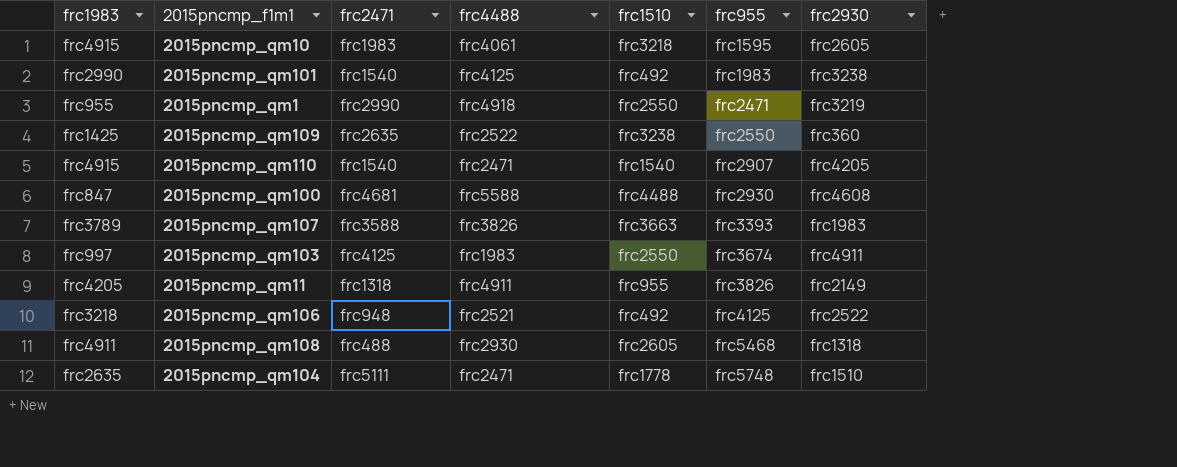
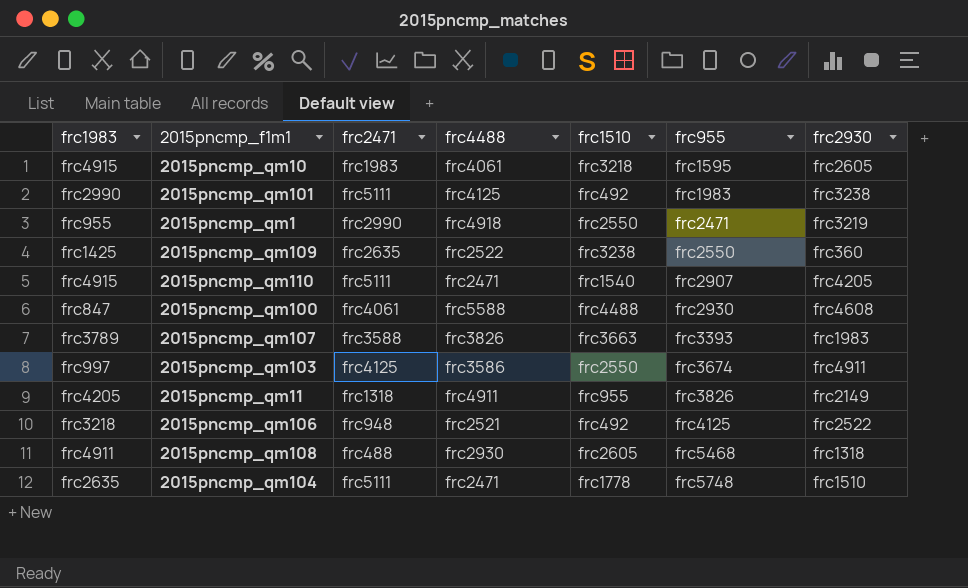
2015pncmp_qm101 | frc2471: frc1540 -> frc5111
2015pncmp_qm110 | frc2471: frc1540 -> frc5111
2015pncmp_qm100 | frc2471: frc4681 -> frc4061
2015pncmp_qm103 | frc4488: frc1983 -> frc3586

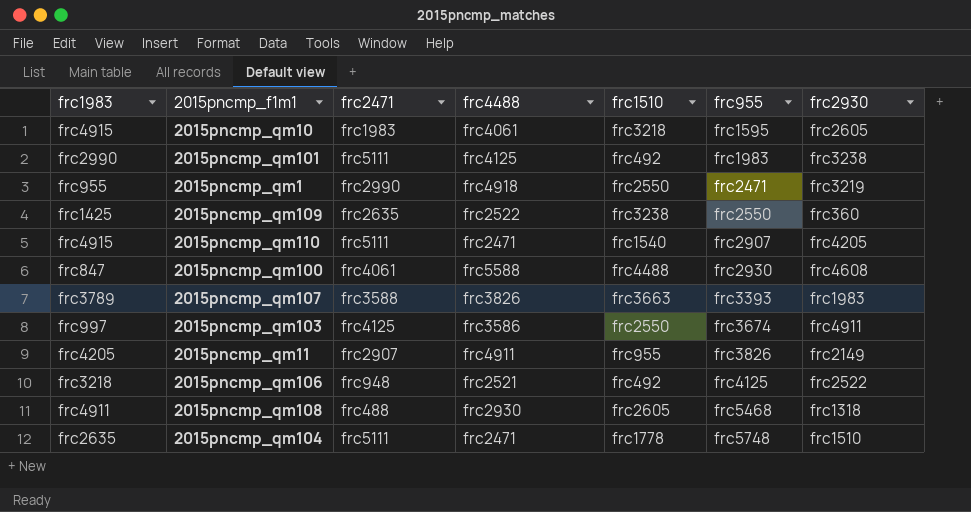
2015pncmp_qm11 | frc2471: frc1318 -> frc2907

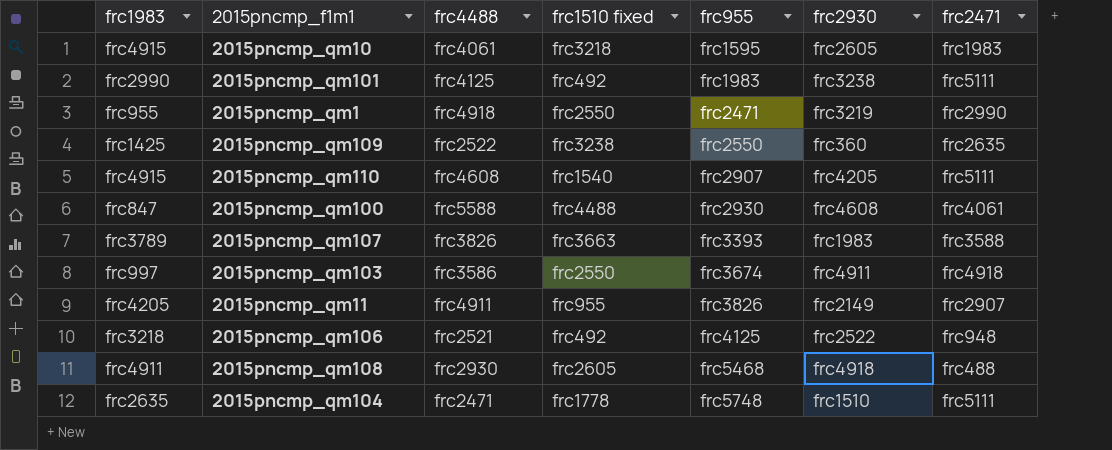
column name: frc1510 -> frc1510 fixed
column frc2471 | position: 3 -> 7
2015pncmp_qm110 | frc4488: frc2471 -> frc4608
2015pncmp_qm103 | frc2471: frc4125 -> frc4918
2015pncmp_qm108 | frc2930: frc1318 -> frc4918

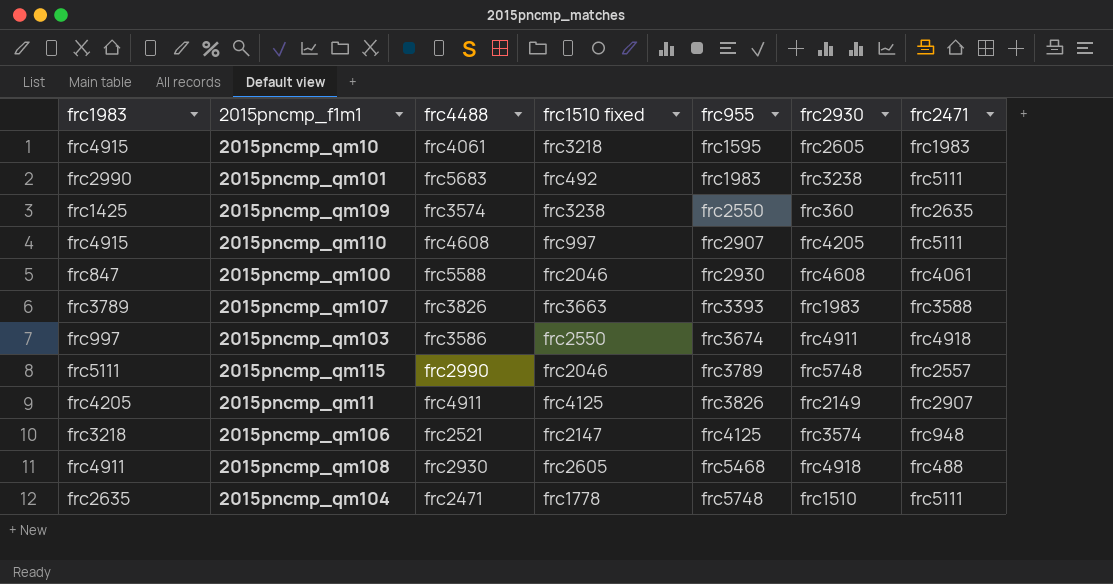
row 2015pncmp_qm1: frc955 | frc4918 | frc2550 | frc2471 | frc3219 | frc2990 -> none
2015pncmp_qm101 | frc4488: frc4125 -> frc5683
2015pncmp_qm109 | frc4488: frc2522 -> frc3574
2015pncmp_qm110 | frc1510 fixed: frc1540 -> frc997
2015pncmp_qm100 | frc1510 fixed: frc4488 -> frc2046
row 2015pncmp_qm115: none -> frc5111 | frc2990 | frc2046 | frc3789 | frc5748 | frc2557
2015pncmp_qm11 | frc1510 fixed: frc955 -> frc4125
2015pncmp_qm106 | frc1510 fixed: frc492 -> frc2147
2015pncmp_qm106 | frc2930: frc2522 -> frc3574

